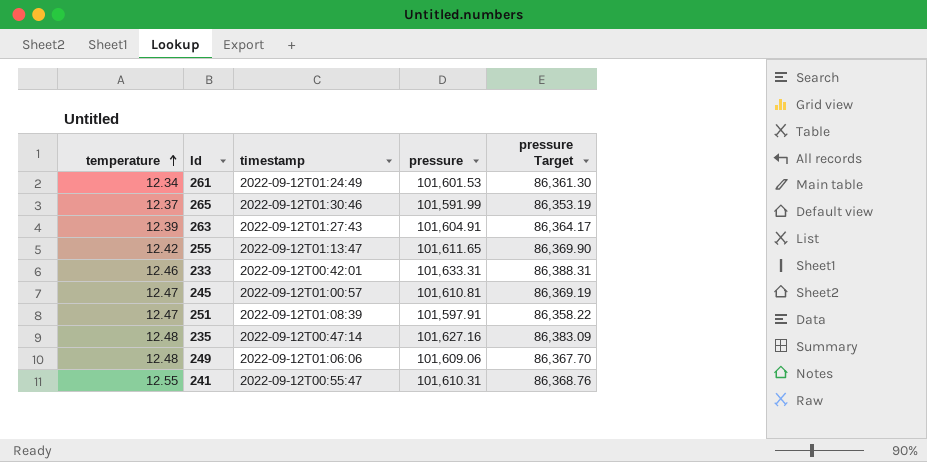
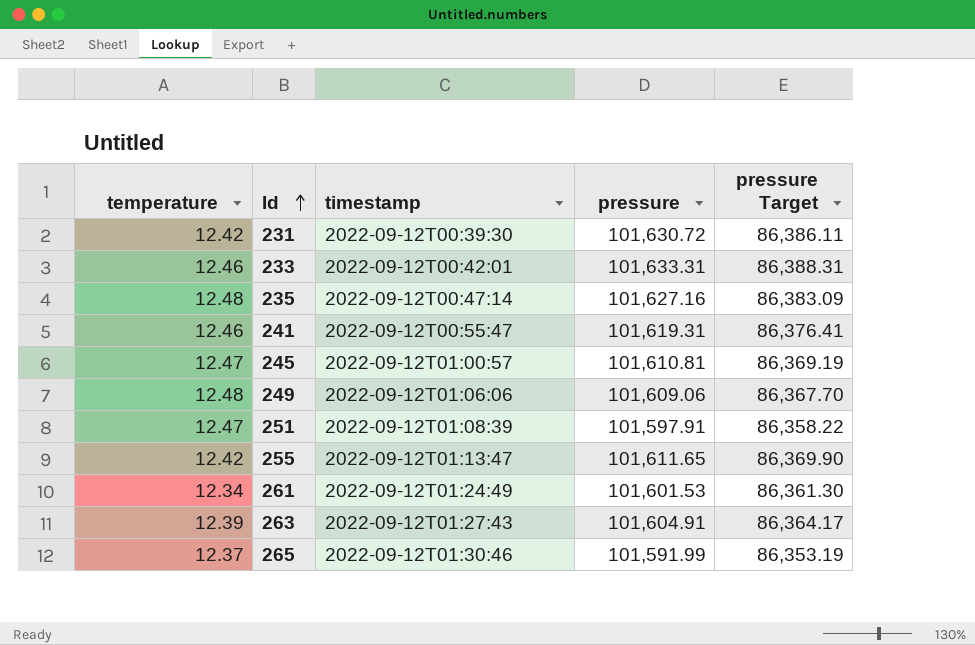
row order: temperature ascending -> Id ascending
row 231: none -> 12.42 | 2022-09-12T00:39:30 | 101,630.72 | 86,386.11
241 | temperature: 12.55 -> 12.46
241 | pressure: 101,610.31 -> 101,619.31
241 | pressure Target: 86,368.76 -> 86,376.41

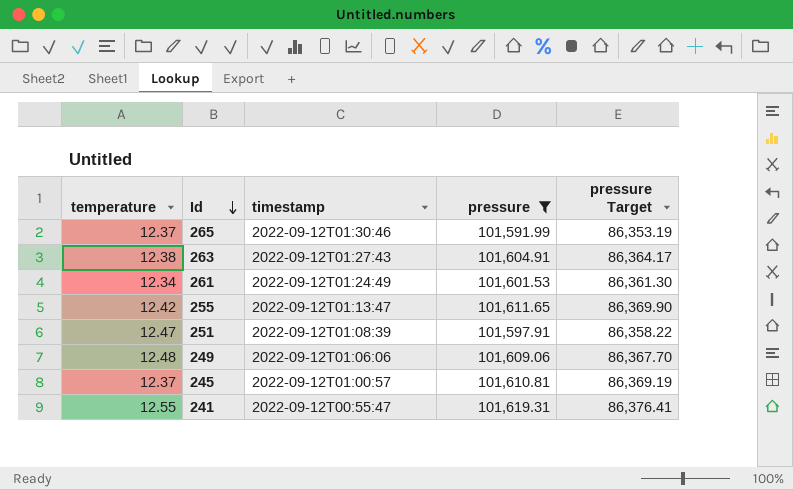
filter: none -> pressure <= 101,619.31
row order: Id ascending -> Id descending
263 | temperature: 12.39 -> 12.38
245 | temperature: 12.47 -> 12.37
241 | temperature: 12.46 -> 12.55

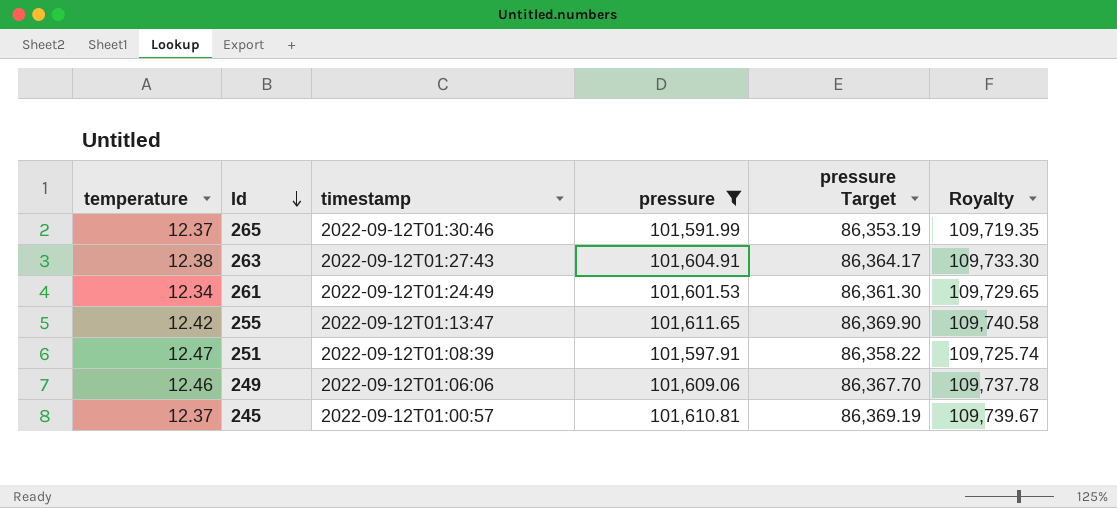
column Royalty | formula: none -> [pressure] * 1.08
row 241: 12.55 | 2022-09-12T00:55:47 | 101,619.31 | 86,376.41 -> none
249 | temperature: 12.48 -> 12.46

